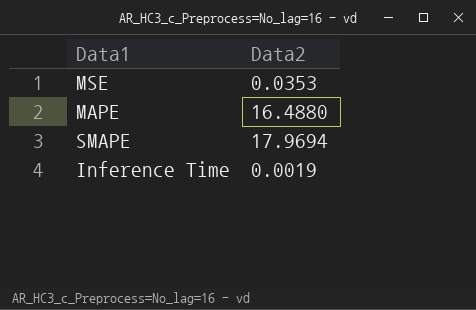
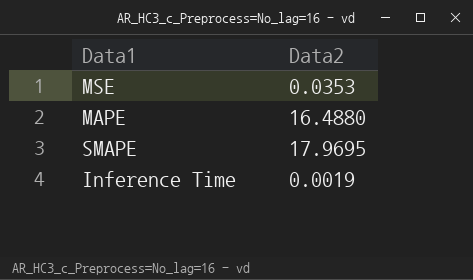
SMAPE | Data2: 17.9694 -> 17.9695

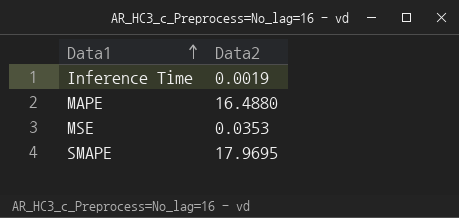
row order: none -> Data1 ascending

